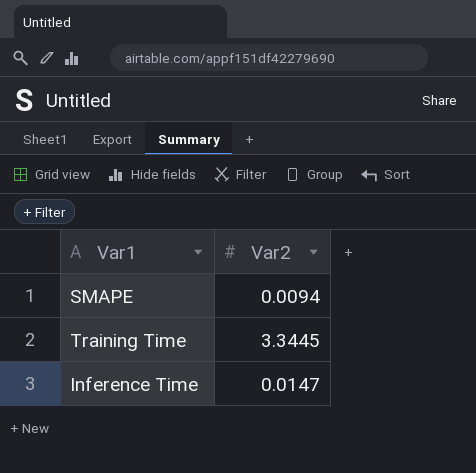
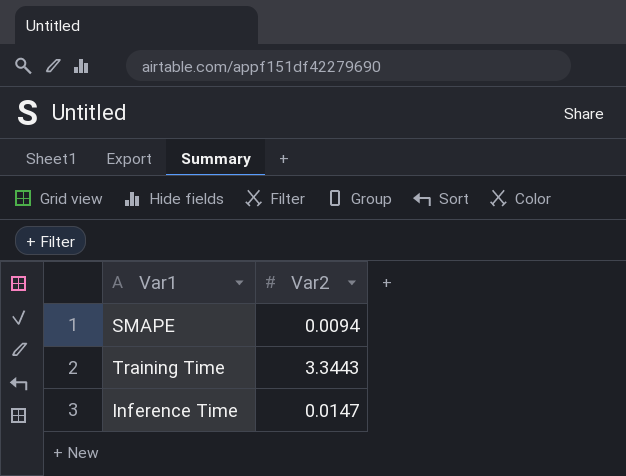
Training Time | Var2: 3.3445 -> 3.3443

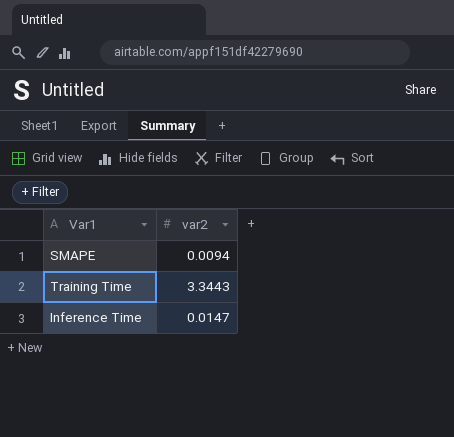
column name: Var2 -> var2

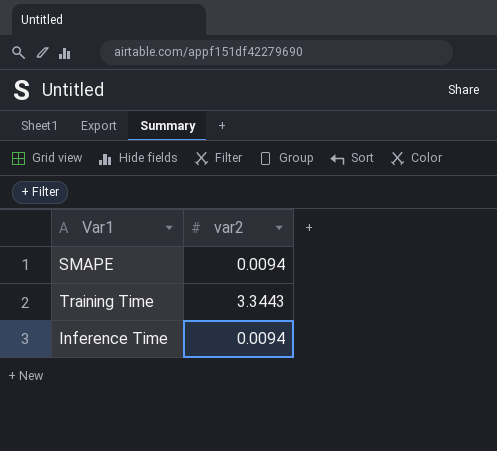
Inference Time | var2: 0.0147 -> 0.0094

